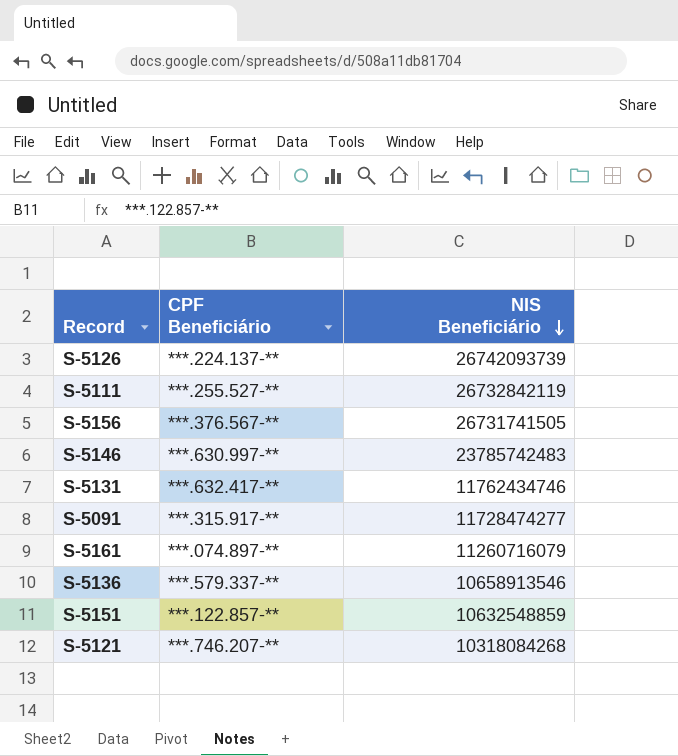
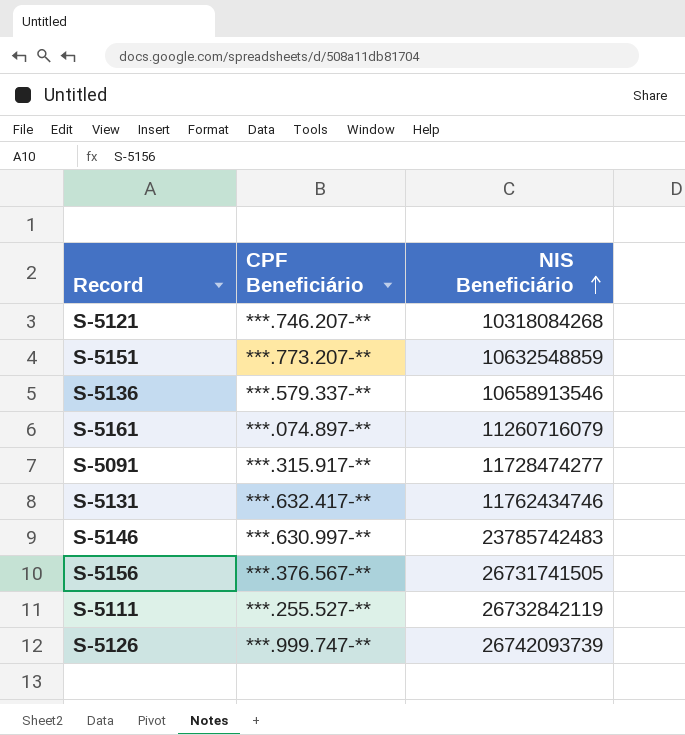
row order: NIS Beneficiário descending -> NIS Beneficiário ascending
S-5151 | CPF Beneficiário: ***.122.857-** -> ***.773.207-**
S-5126 | CPF Beneficiário: ***.224.137-** -> ***.999.747-**

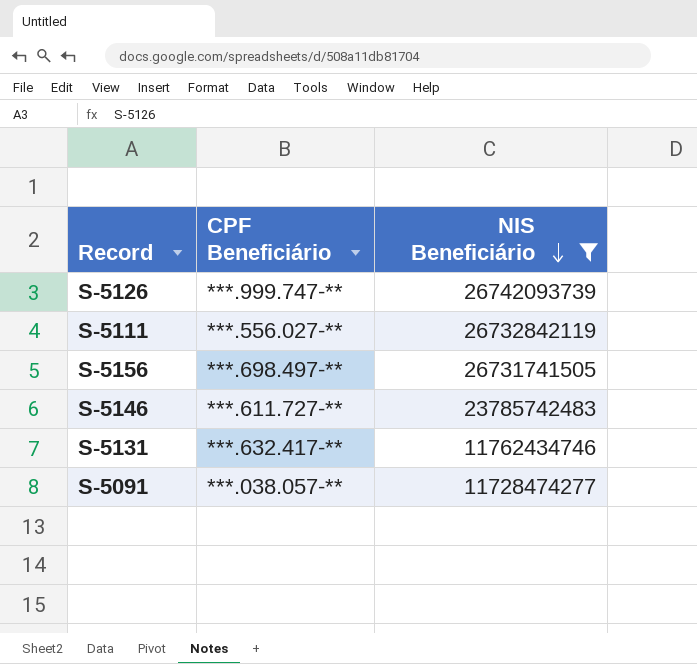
filter: none -> NIS Beneficiário >= 11728474277
row order: NIS Beneficiário ascending -> NIS Beneficiário descending
S-5111 | CPF Beneficiário: ***.255.527-** -> ***.556.027-**
S-5156 | CPF Beneficiário: ***.376.567-** -> ***.698.497-**
S-5146 | CPF Beneficiário: ***.630.997-** -> ***.611.727-**
S-5091 | CPF Beneficiário: ***.315.917-** -> ***.038.057-**

